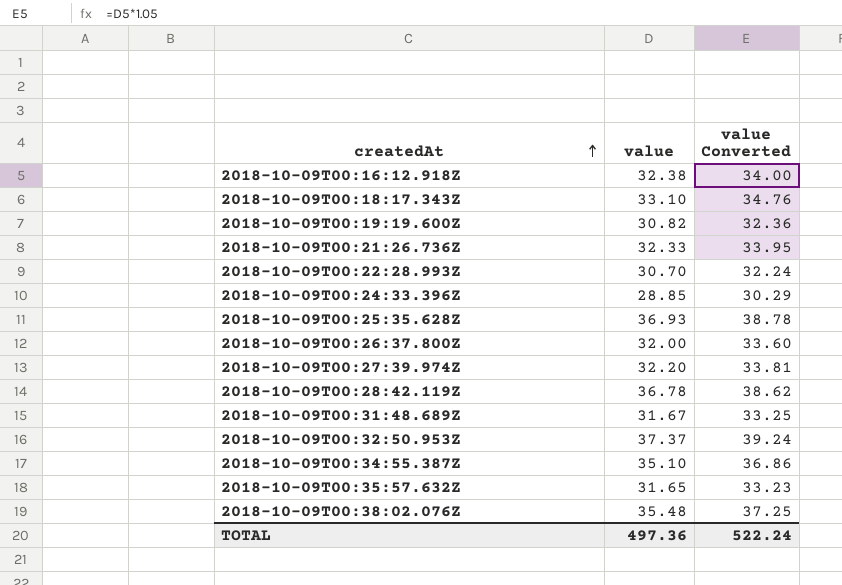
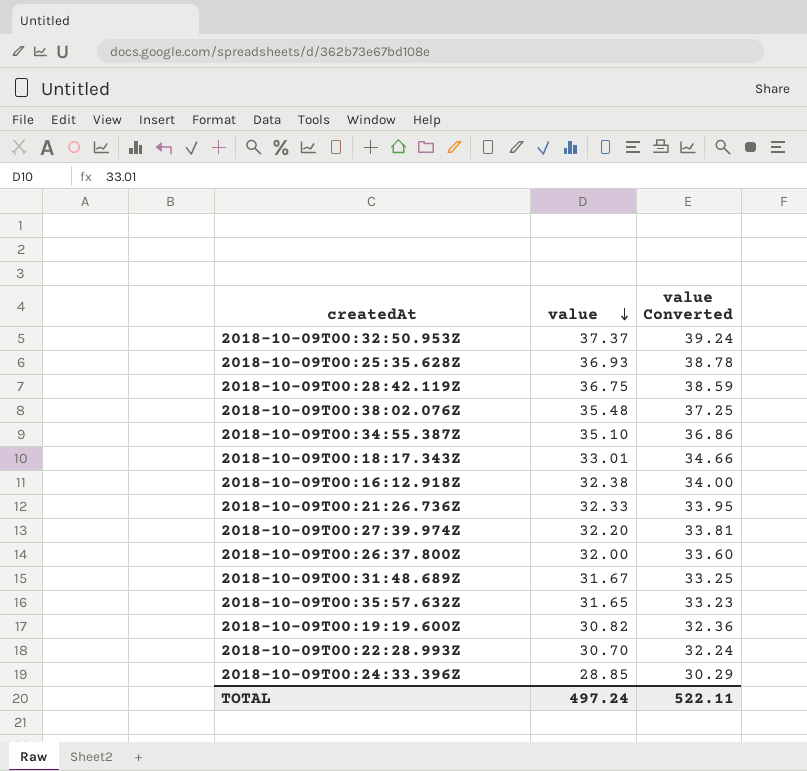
row order: createdAt ascending -> value descending
2018-10-09T00:28:42.119Z | value: 36.78 -> 36.75
2018-10-09T00:28:42.119Z | value Converted: 38.62 -> 38.59
2018-10-09T00:18:17.343Z | value: 33.10 -> 33.01
2018-10-09T00:18:17.343Z | value Converted: 34.76 -> 34.66
TOTAL | value: 497.36 -> 497.24
TOTAL | value Converted: 522.24 -> 522.11

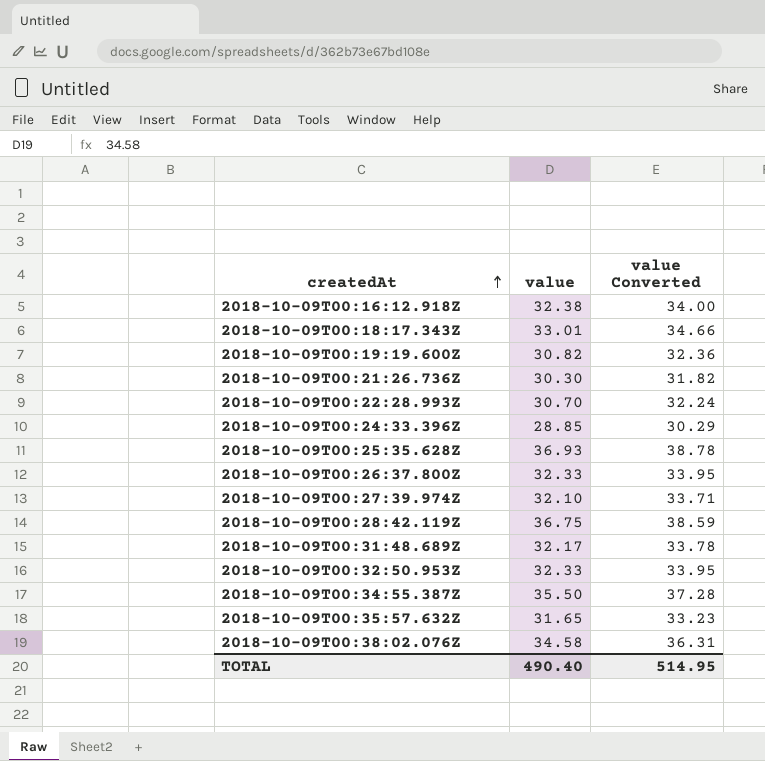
row order: value descending -> createdAt ascending
2018-10-09T00:21:26.736Z | value: 32.33 -> 30.30
2018-10-09T00:21:26.736Z | value Converted: 33.95 -> 31.82
2018-10-09T00:26:37.800Z | value: 32.00 -> 32.33
2018-10-09T00:26:37.800Z | value Converted: 33.60 -> 33.95
2018-10-09T00:27:39.974Z | value: 32.20 -> 32.10
2018-10-09T00:27:39.974Z | value Converted: 33.81 -> 33.71
2018-10-09T00:31:48.689Z | value: 31.67 -> 32.17
2018-10-09T00:31:48.689Z | value Converted: 33.25 -> 33.78
2018-10-09T00:32:50.953Z | value: 37.37 -> 32.33
2018-10-09T00:32:50.953Z | value Converted: 39.24 -> 33.95
2018-10-09T00:34:55.387Z | value: 35.10 -> 35.50
2018-10-09T00:34:55.387Z | value Converted: 36.86 -> 37.28
2018-10-09T00:38:02.076Z | value: 35.48 -> 34.58
2018-10-09T00:38:02.076Z | value Converted: 37.25 -> 36.31
TOTAL | value: 497.24 -> 490.40
TOTAL | value Converted: 522.11 -> 514.95

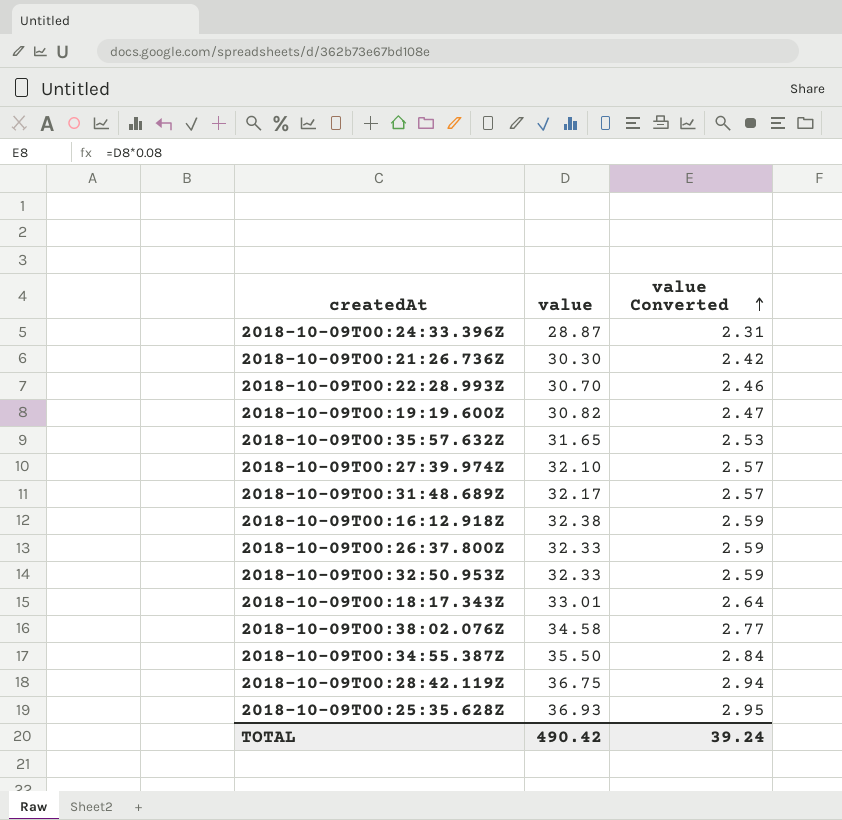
row order: createdAt ascending -> value Converted ascending
column value Converted | formula: [value] * 1.05 -> [value] * 0.08
2018-10-09T00:24:33.396Z | value: 28.85 -> 28.87
TOTAL | value: 490.40 -> 490.42
TOTAL | value Converted: 514.95 -> 39.24

